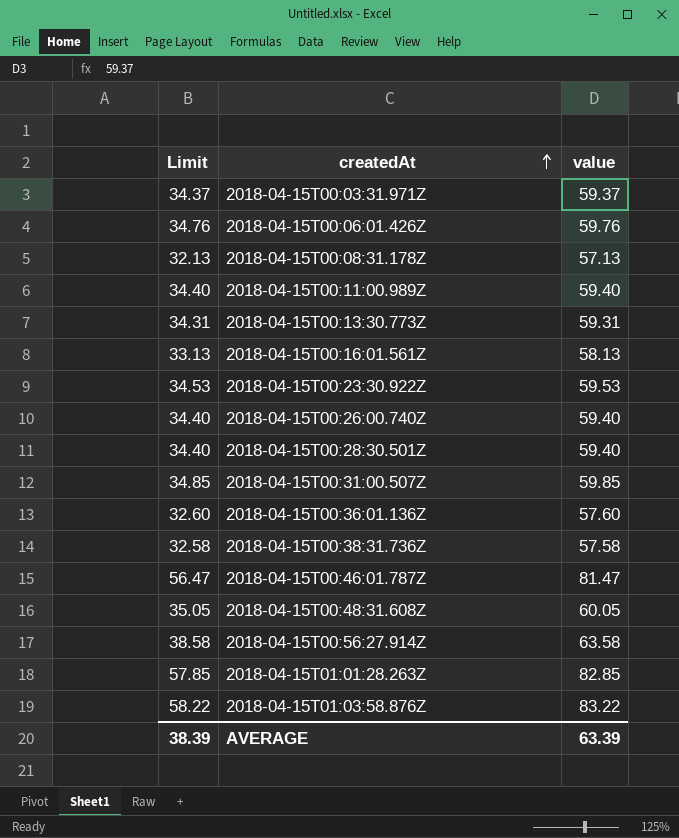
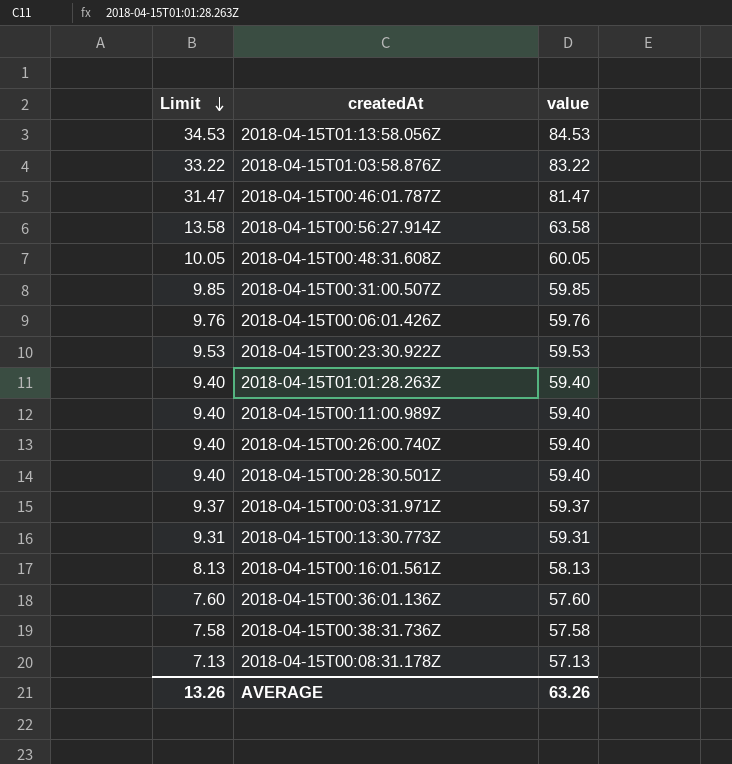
row order: createdAt ascending -> Limit descending
column Limit | formula: [value] - 25 -> [value] - 50
row 2018-04-15T01:13:58.056Z: none -> 34.53 | 84.53
2018-04-15T01:01:28.263Z | value: 82.85 -> 59.40
AVERAGE | Limit: 38.39 -> 13.26
AVERAGE | value: 63.39 -> 63.26

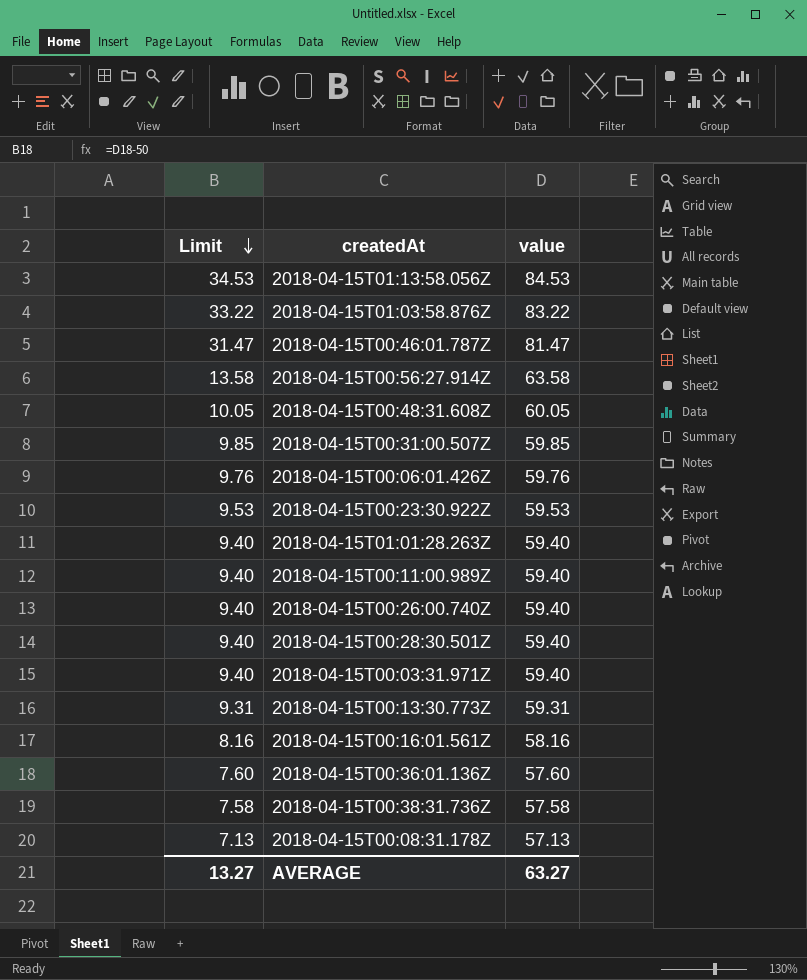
2018-04-15T00:03:31.971Z | Limit: 9.37 -> 9.40
2018-04-15T00:03:31.971Z | value: 59.37 -> 59.40
2018-04-15T00:16:01.561Z | Limit: 8.13 -> 8.16
2018-04-15T00:16:01.561Z | value: 58.13 -> 58.16
AVERAGE | Limit: 13.26 -> 13.27
AVERAGE | value: 63.26 -> 63.27

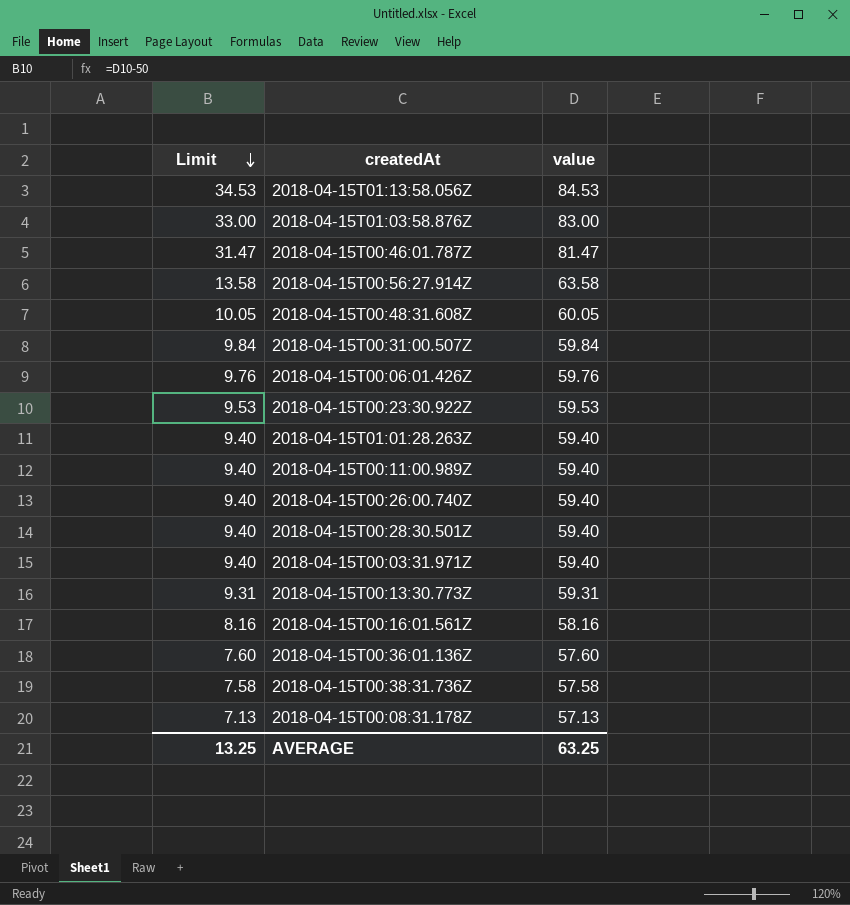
2018-04-15T01:03:58.876Z | Limit: 33.22 -> 33.00
2018-04-15T01:03:58.876Z | value: 83.22 -> 83.00
2018-04-15T00:31:00.507Z | Limit: 9.85 -> 9.84
2018-04-15T00:31:00.507Z | value: 59.85 -> 59.84
AVERAGE | Limit: 13.27 -> 13.25
AVERAGE | value: 63.27 -> 63.25

